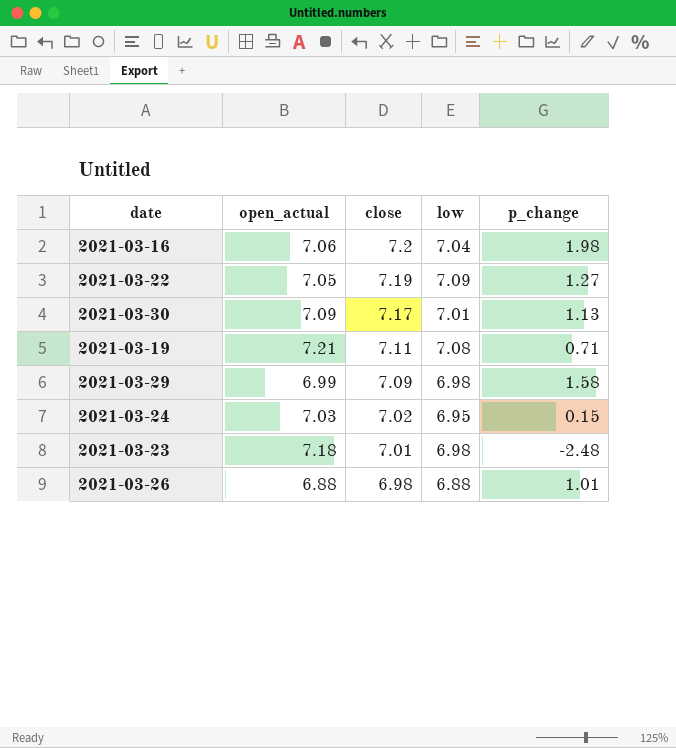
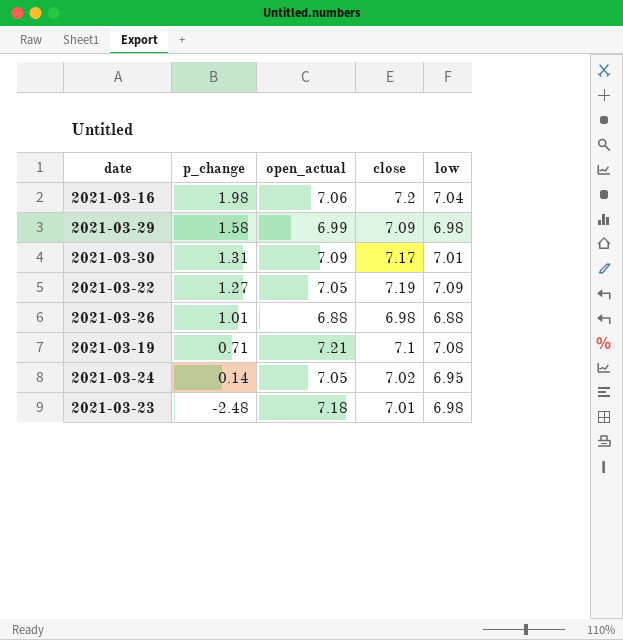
row order: close descending -> p_change descending
column p_change | position: 5 -> 2
2021-03-30 | p_change: 1.13 -> 1.31
2021-03-19 | close: 7.11 -> 7.1
2021-03-24 | p_change: 0.15 -> 0.14
2021-03-24 | open_actual: 7.03 -> 7.05

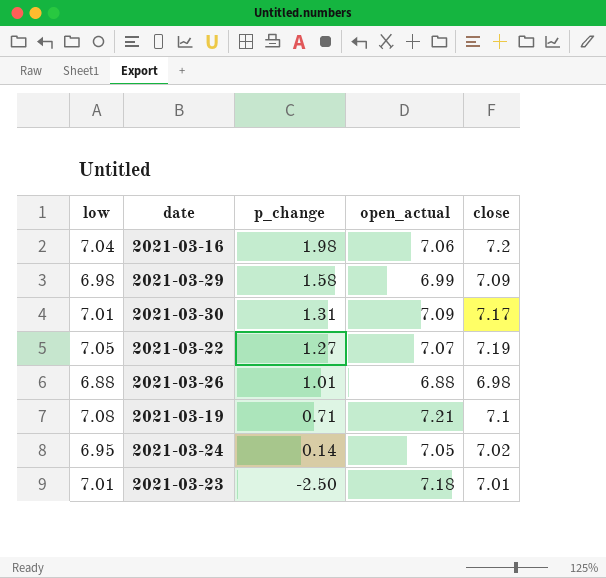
column low | position: 5 -> 1
2021-03-22 | low: 7.09 -> 7.05
2021-03-22 | open_actual: 7.05 -> 7.07
2021-03-23 | low: 6.98 -> 7.01
2021-03-23 | p_change: -2.48 -> -2.50

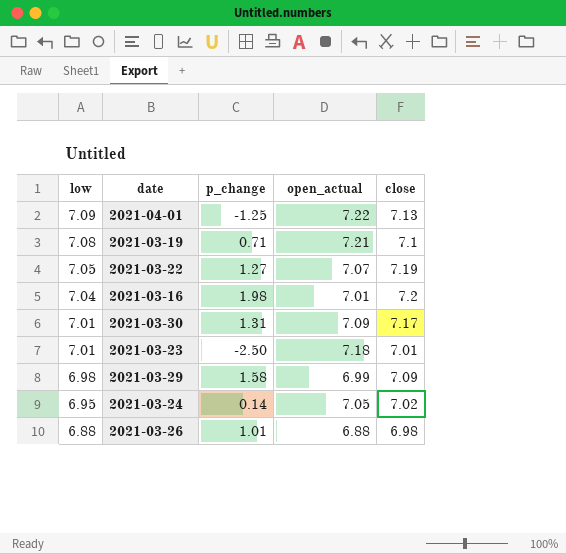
row order: p_change descending -> low descending
row 2021-04-01: none -> 7.09 | -1.25 | 7.22 | 7.13
2021-03-16 | open_actual: 7.06 -> 7.01

